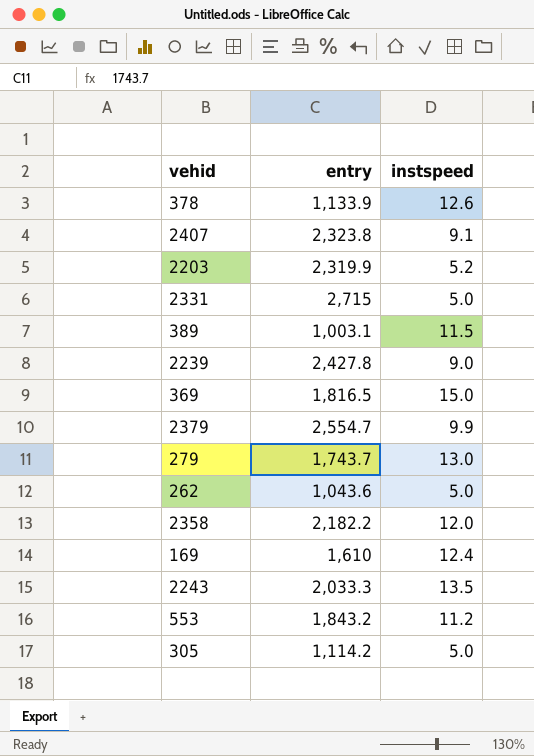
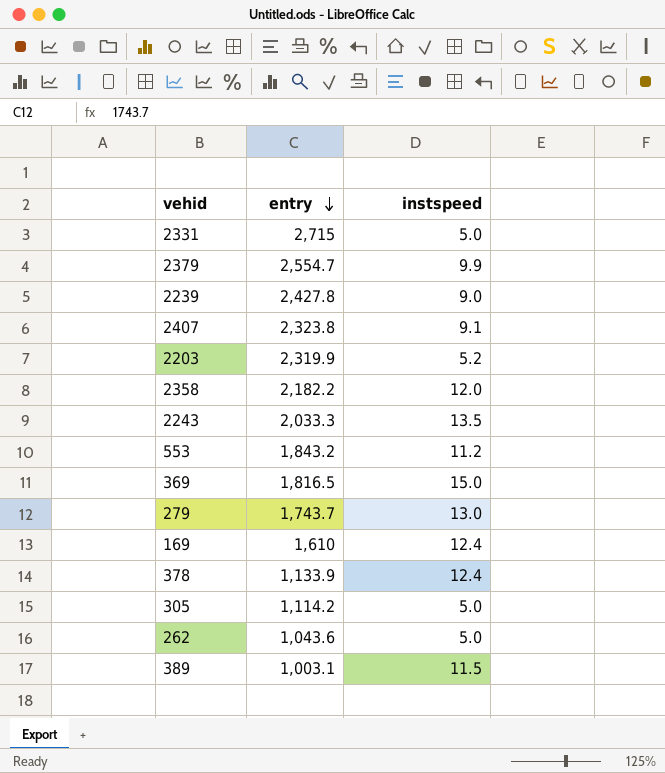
row order: none -> entry descending
378 | instspeed: 12.6 -> 12.4

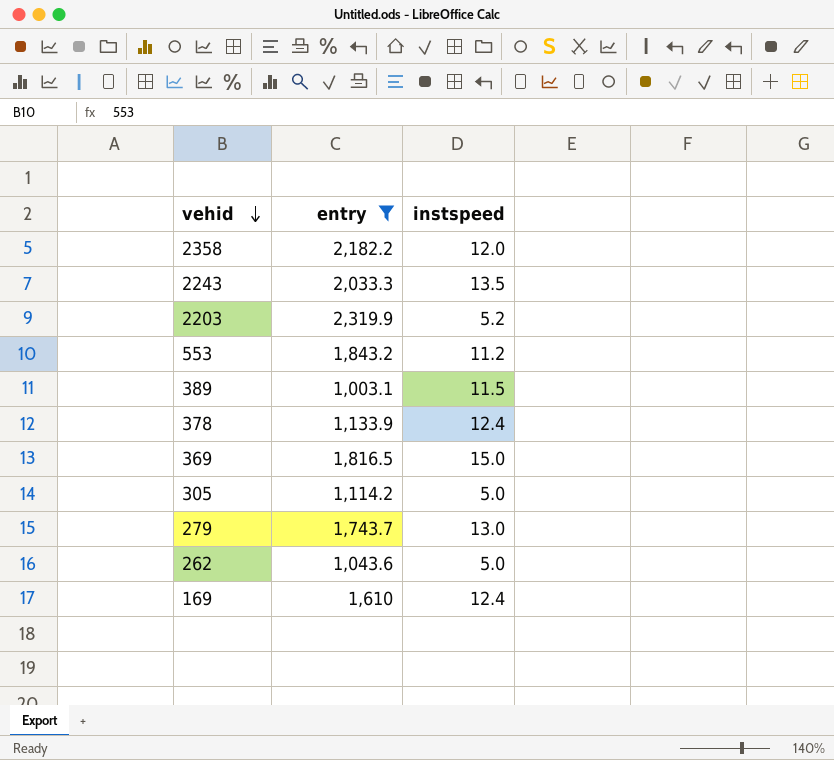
filter: none -> entry <= 2,319.9
row order: entry descending -> vehid descending

